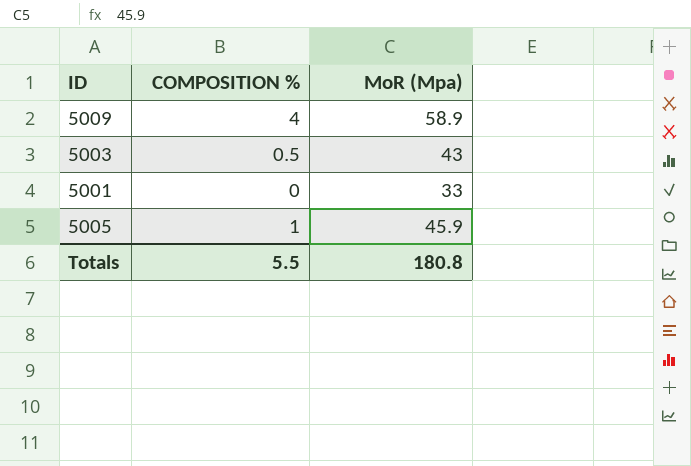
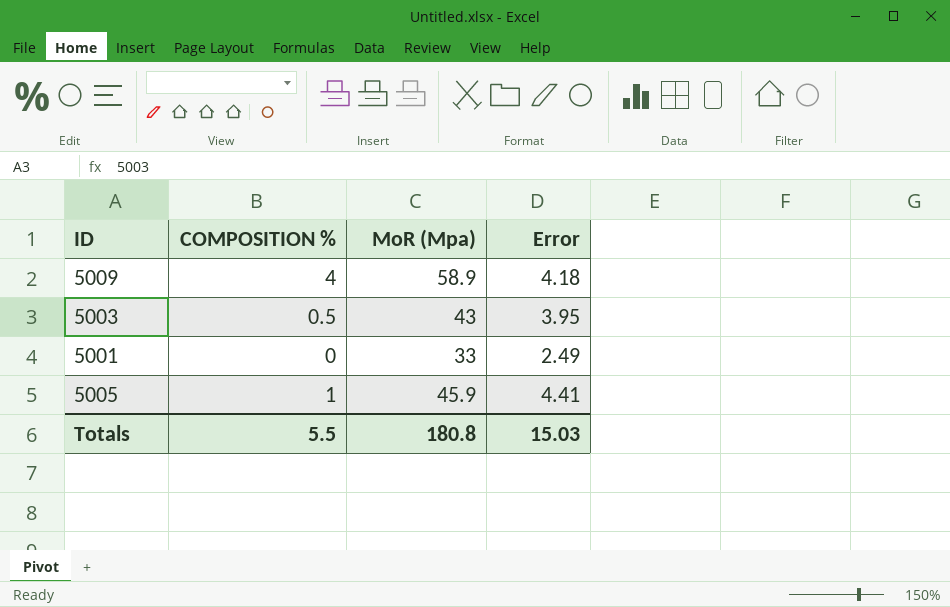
column Error | position: none -> 4

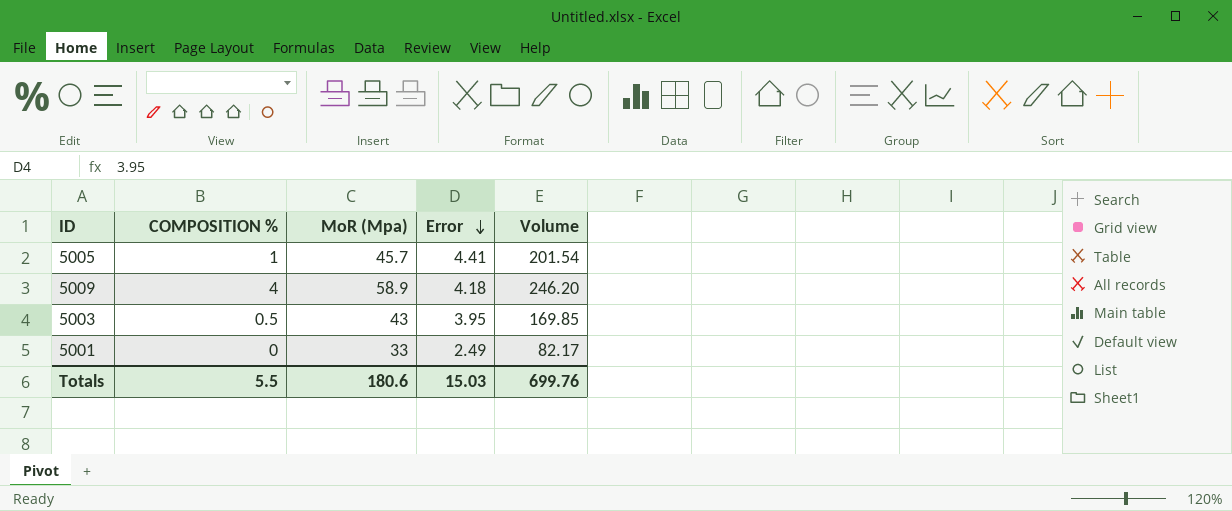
row order: none -> Error descending
column Volume | formula: none -> [MoR (Mpa)] * [Error]
5005 | MoR (Mpa): 45.9 -> 45.7
Totals | MoR (Mpa): 180.8 -> 180.6

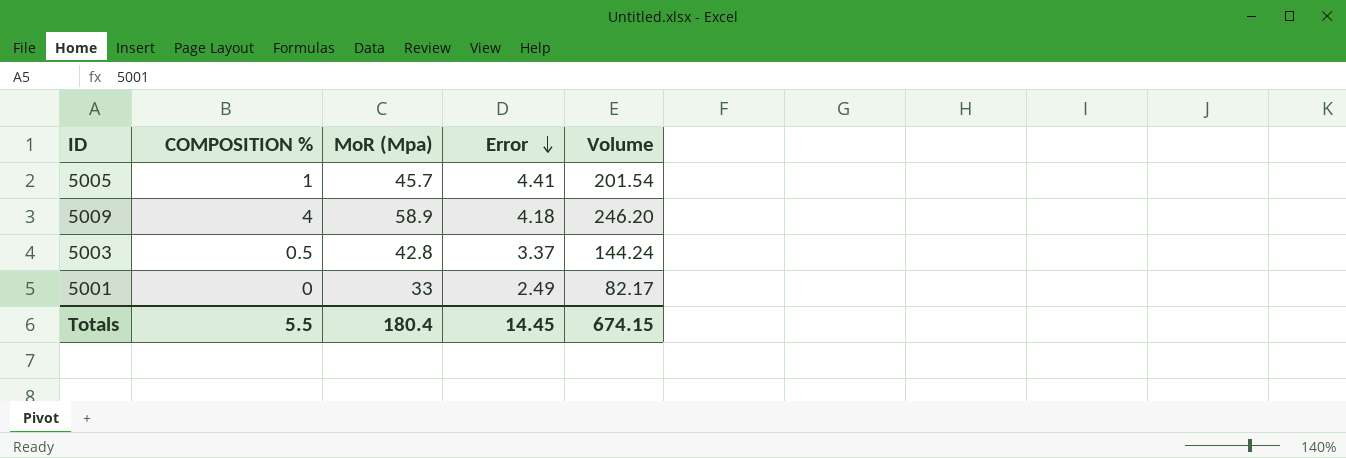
5003 | MoR (Mpa): 43 -> 42.8
5003 | Error: 3.95 -> 3.37
5003 | Volume: 169.85 -> 144.24
Totals | MoR (Mpa): 180.6 -> 180.4
Totals | Error: 15.03 -> 14.45
Totals | Volume: 699.76 -> 674.15

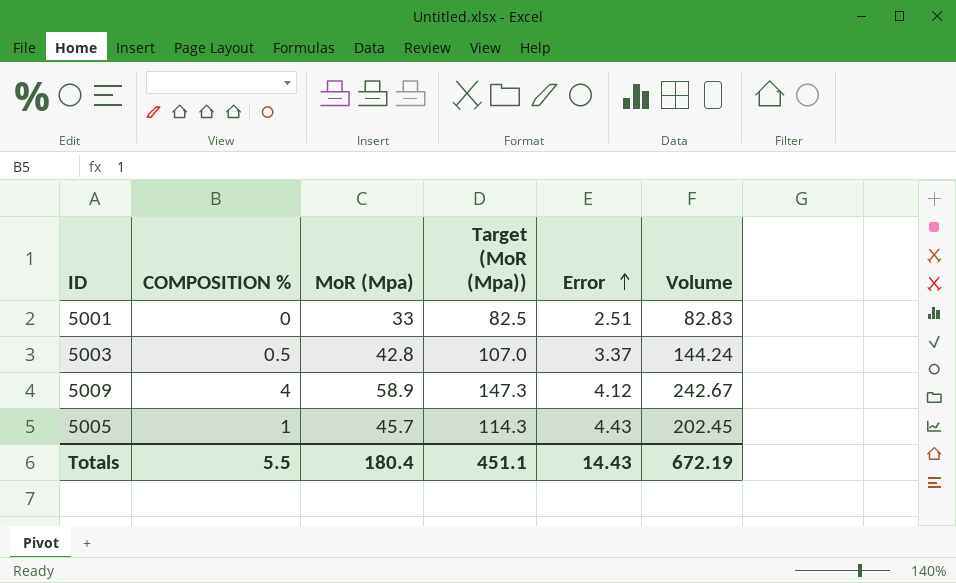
row order: Error descending -> Error ascending
column Target (MoR (Mpa)) | formula: none -> [MoR (Mpa)] * 2.5
5001 | Error: 2.49 -> 2.51
5001 | Volume: 82.17 -> 82.83
5009 | Error: 4.18 -> 4.12
5009 | Volume: 246.20 -> 242.67
5005 | Error: 4.41 -> 4.43
5005 | Volume: 201.54 -> 202.45
Totals | Error: 14.45 -> 14.43
Totals | Volume: 674.15 -> 672.19

